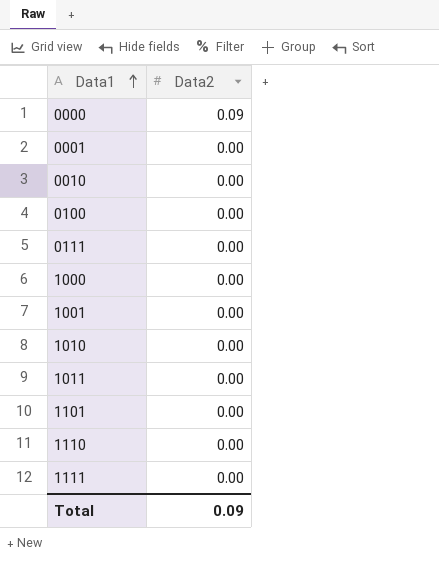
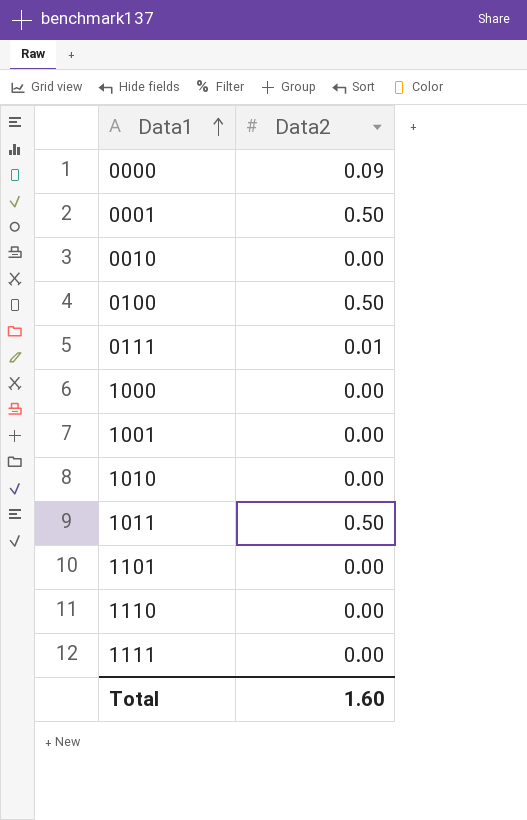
0001 | Data2: 0.00 -> 0.50
0100 | Data2: 0.00 -> 0.50
0111 | Data2: 0.00 -> 0.01
1011 | Data2: 0.00 -> 0.50
Total | Data2: 0.09 -> 1.60

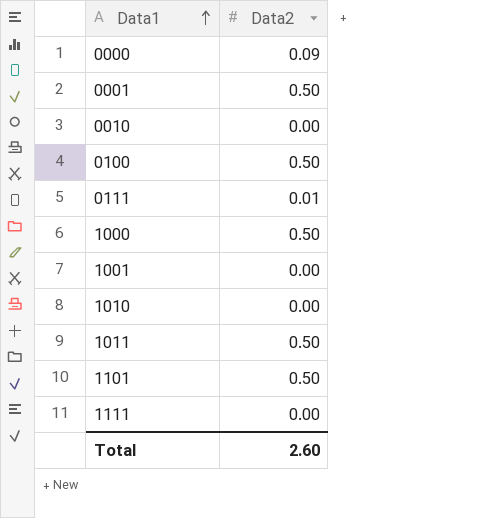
row 1110: 0.00 -> none
1000 | Data2: 0.00 -> 0.50
1101 | Data2: 0.00 -> 0.50
Total | Data2: 1.60 -> 2.60

